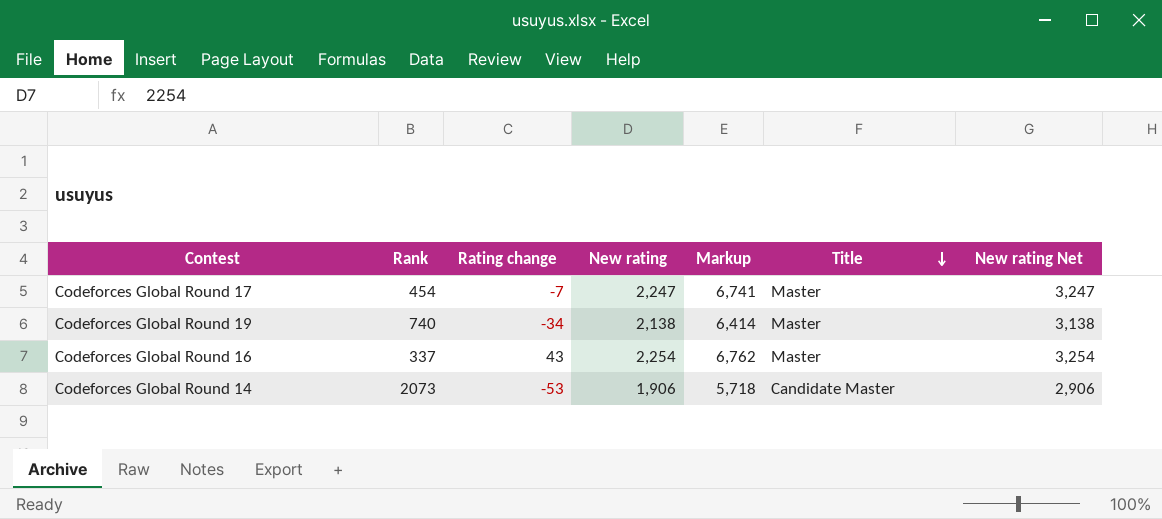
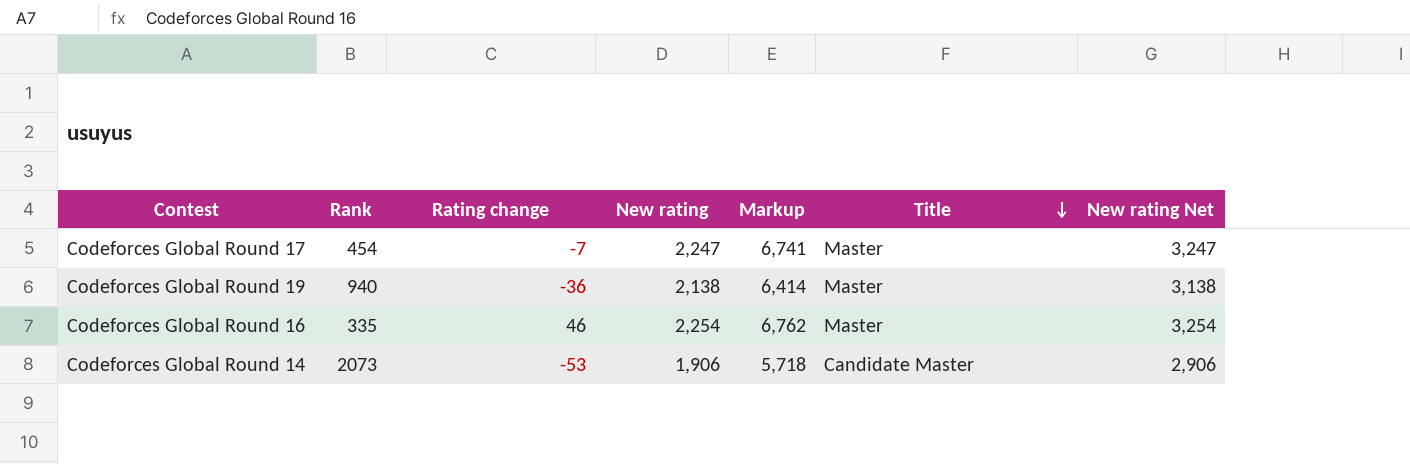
Codeforces Global Round 19 | Rank: 740 -> 940
Codeforces Global Round 19 | Rating change: -34 -> -36
Codeforces Global Round 16 | Rank: 337 -> 335
Codeforces Global Round 16 | Rating change: 43 -> 46

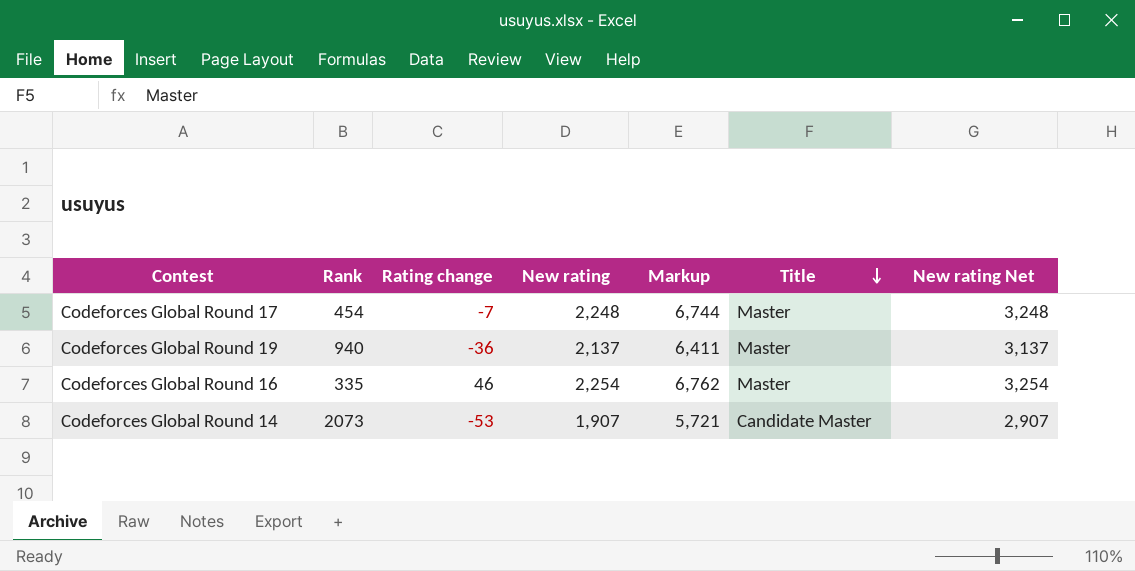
Codeforces Global Round 17 | New rating: 2,247 -> 2,248
Codeforces Global Round 17 | Markup: 6,741 -> 6,744
Codeforces Global Round 17 | New rating Net: 3,247 -> 3,248
Codeforces Global Round 19 | New rating: 2,138 -> 2,137
Codeforces Global Round 19 | Markup: 6,414 -> 6,411
Codeforces Global Round 19 | New rating Net: 3,138 -> 3,137
Codeforces Global Round 14 | New rating: 1,906 -> 1,907
Codeforces Global Round 14 | Markup: 5,718 -> 5,721
Codeforces Global Round 14 | New rating Net: 2,906 -> 2,907

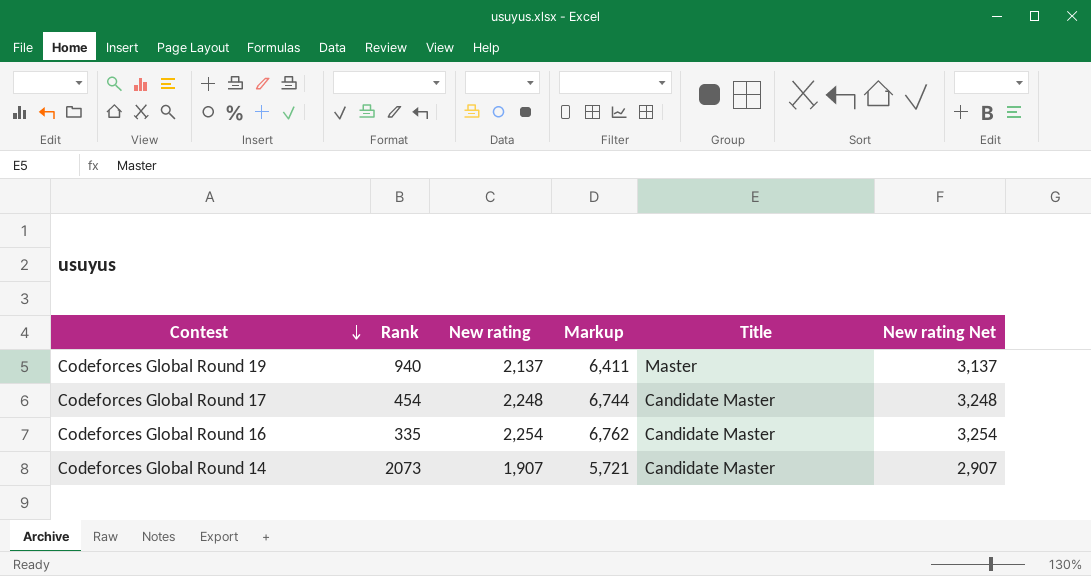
row order: Title descending -> Contest descending
column Rating change | position: 3 -> none
Codeforces Global Round 17 | Title: Master -> Candidate Master
Codeforces Global Round 16 | Title: Master -> Candidate Master

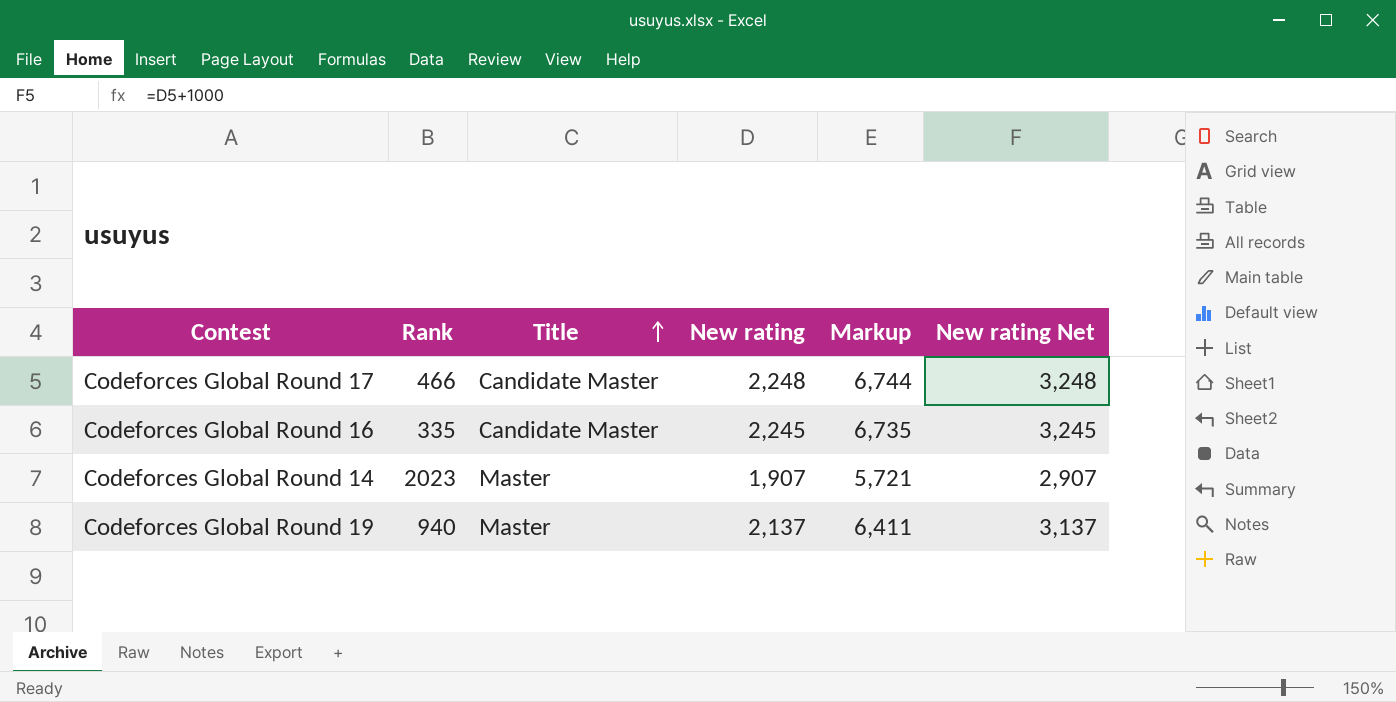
row order: Contest descending -> Title ascending
column Title | position: 5 -> 3
Codeforces Global Round 17 | Rank: 454 -> 466
Codeforces Global Round 16 | New rating: 2,254 -> 2,245
Codeforces Global Round 16 | Markup: 6,762 -> 6,735
Codeforces Global Round 16 | New rating Net: 3,254 -> 3,245
Codeforces Global Round 14 | Rank: 2073 -> 2023
Codeforces Global Round 14 | Title: Candidate Master -> Master

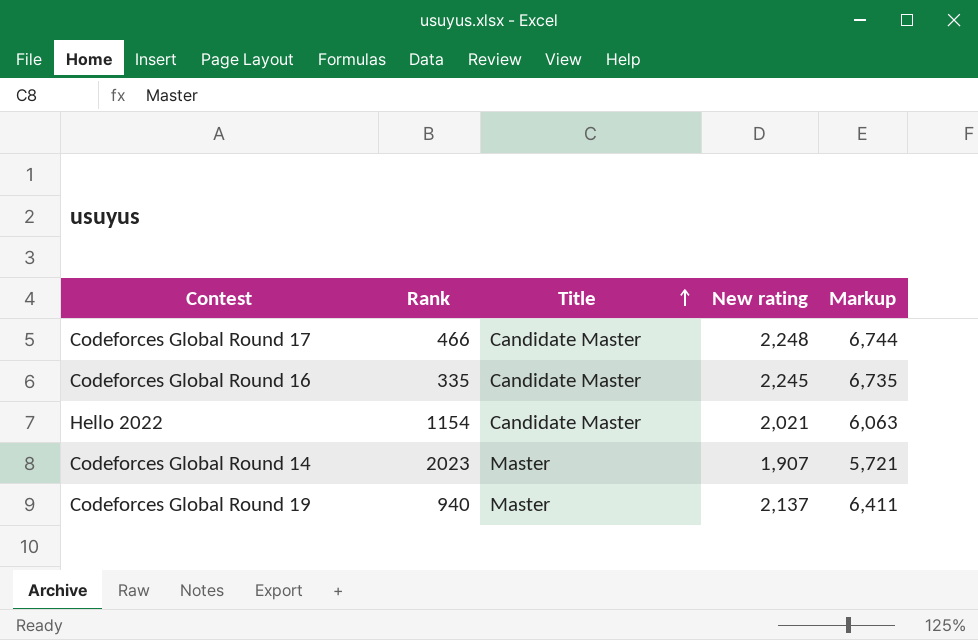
column New rating Net | formula: [New rating] + 1000 -> none
row Hello 2022: none -> 1154 | Candidate Master | 2,021 | 6,063

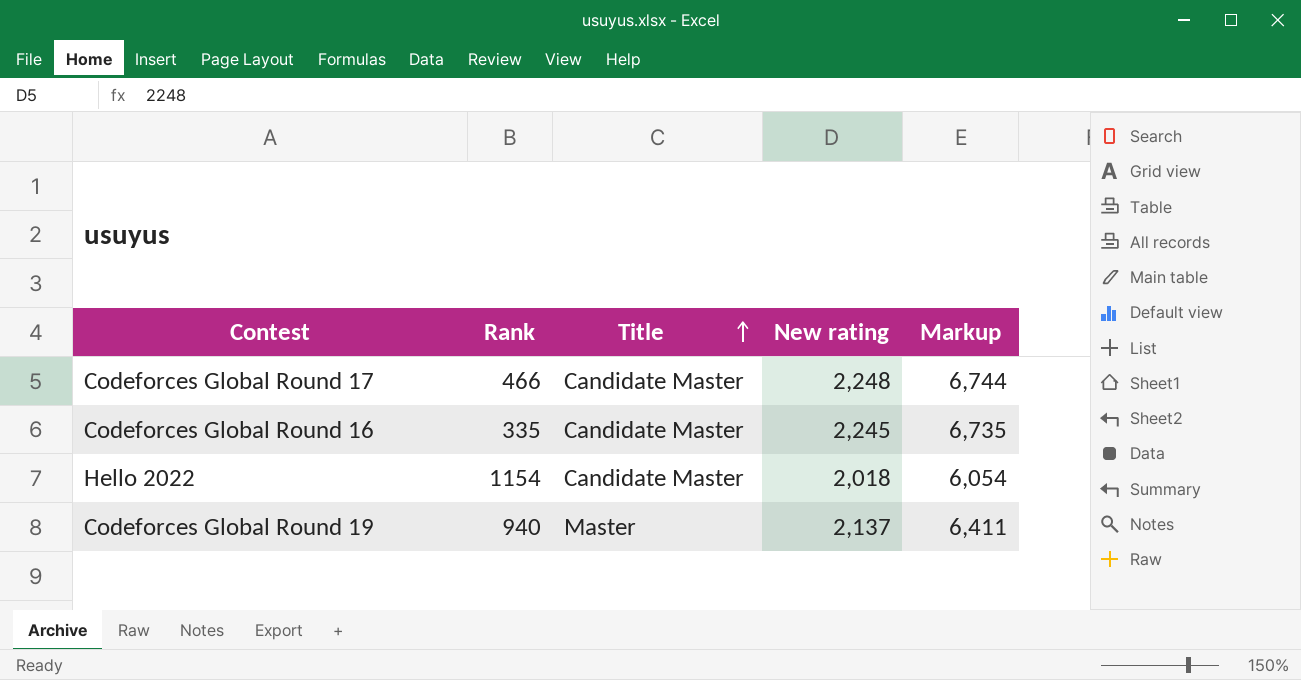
row Codeforces Global Round 14: 2023 | Master | 1,907 | 5,721 -> none
Hello 2022 | New rating: 2,021 -> 2,018
Hello 2022 | Markup: 6,063 -> 6,054

